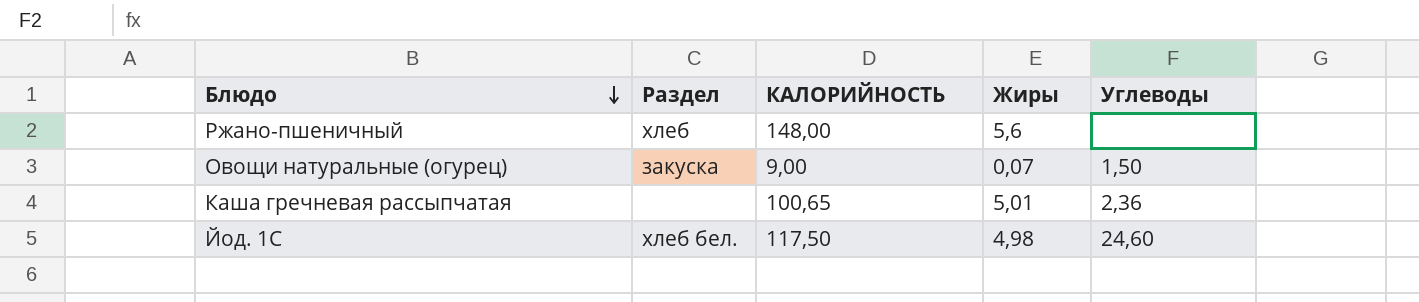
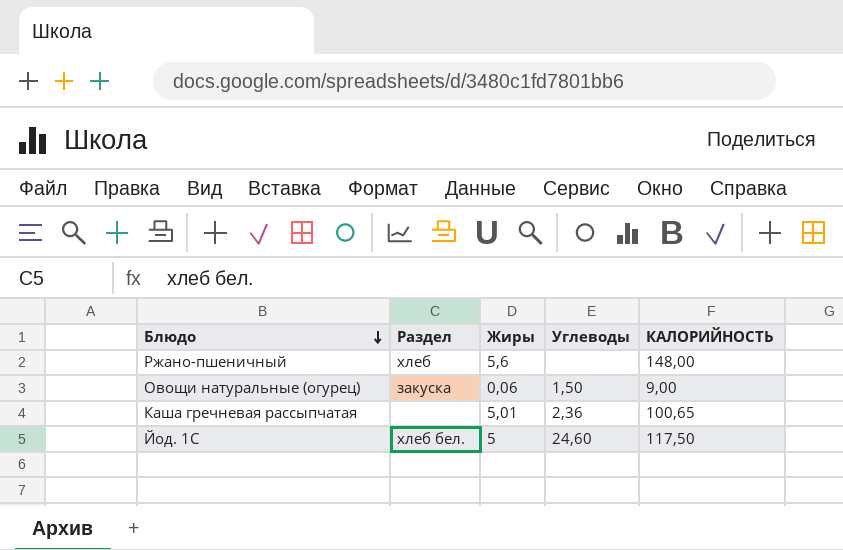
column КАЛОРИЙНОСТЬ | position: 3 -> 5
Овощи натуральные (огурец) | Жиры: 0,07 -> 0,06
Йод. 1С | Жиры: 4,98 -> 5

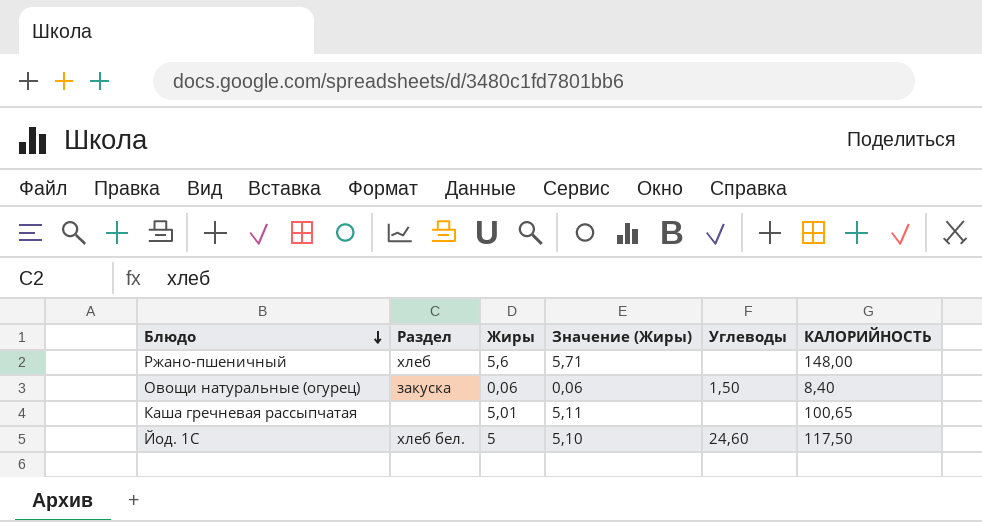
column Значение (Жиры) | formula: none -> [Жиры] * 1,02
Овощи натуральные (огурец) | КАЛОРИЙНОСТЬ: 9,00 -> 8,40
Каша гречневая рассыпчатая | Углеводы: 2,36 -> none

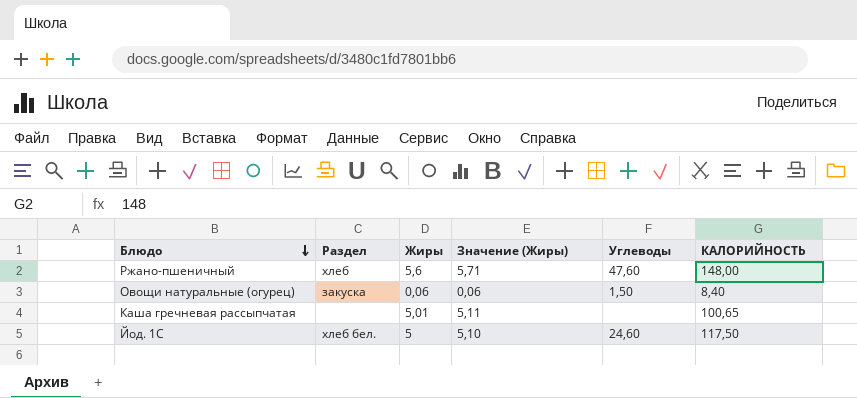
Ржано-пшеничный | Углеводы: none -> 47,60

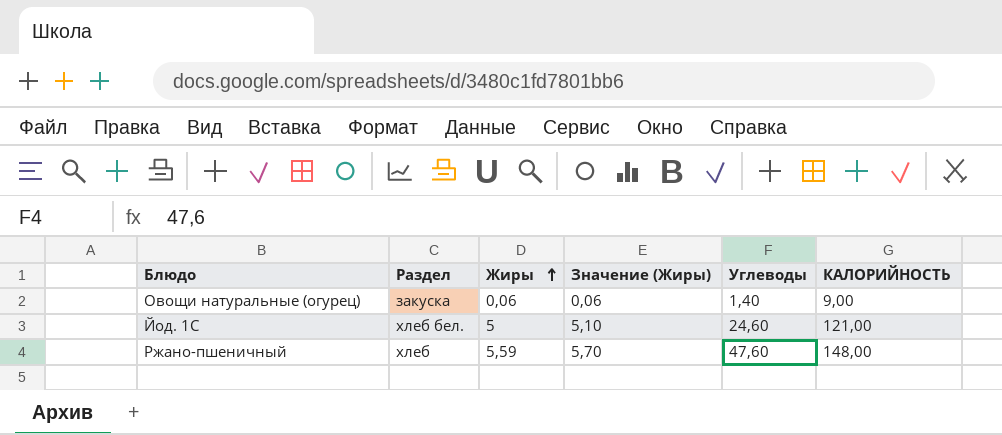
row order: Блюдо descending -> Жиры ascending
row Каша гречневая рассыпчатая: none | 5,01 | 5,11 | none | 100,65 -> none
Овощи натуральные (огурец) | Углеводы: 1,50 -> 1,40
Овощи натуральные (огурец) | КАЛОРИЙНОСТЬ: 8,40 -> 9,00
Йод. 1С | КАЛОРИЙНОСТЬ: 117,50 -> 121,00
Ржано-пшеничный | Жиры: 5,6 -> 5,59
Ржано-пшеничный | Значение (Жиры): 5,71 -> 5,70

